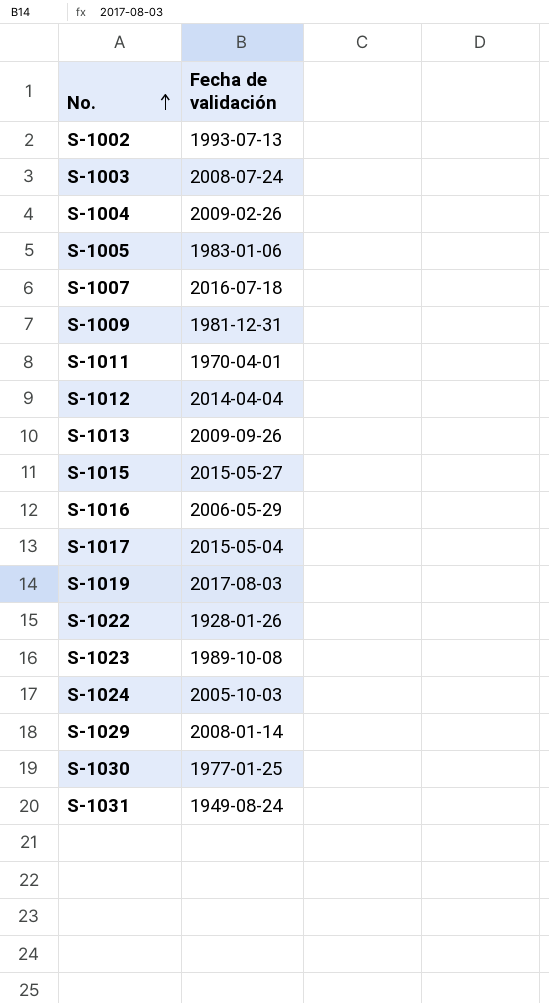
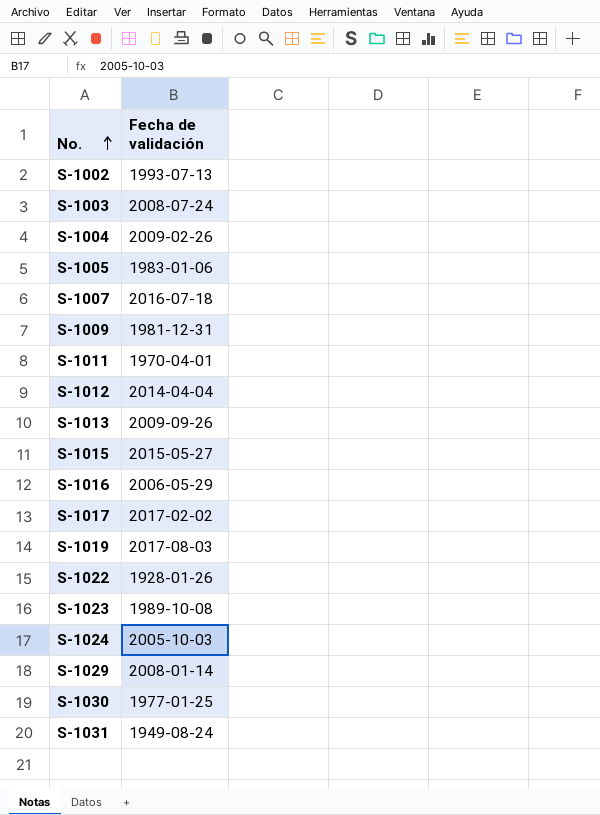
S-1017 | Fecha de validación: 2015-05-04 -> 2017-02-02

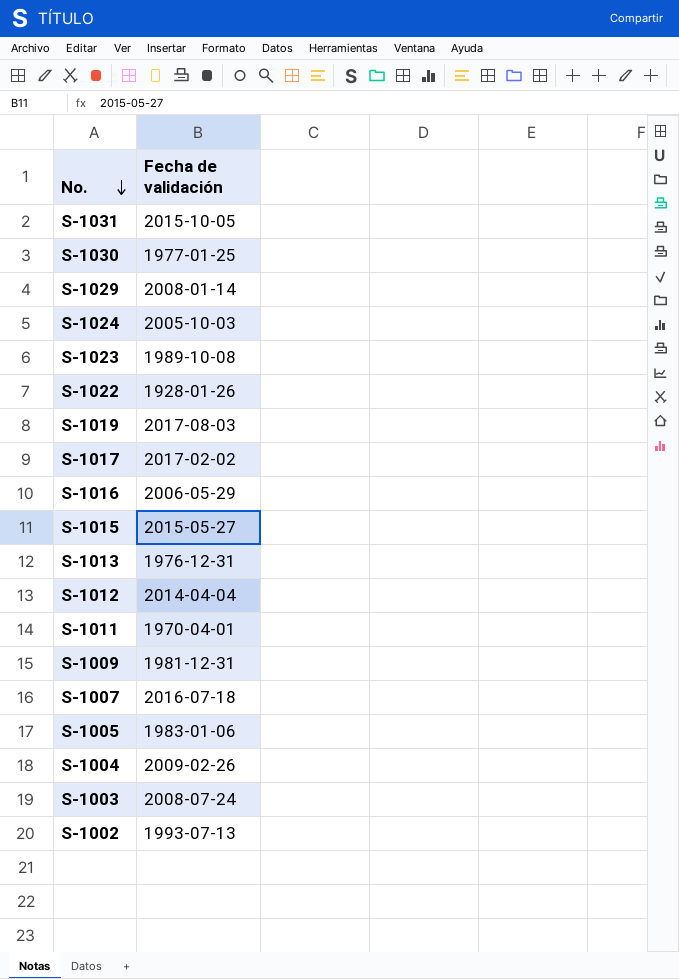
row order: No. ascending -> No. descending
S-1031 | Fecha de validación: 1949-08-24 -> 2015-10-05
S-1013 | Fecha de validación: 2009-09-26 -> 1976-12-31

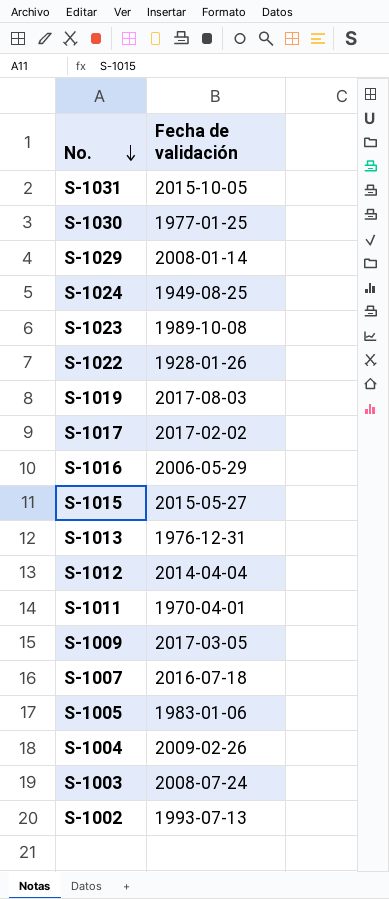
S-1024 | Fecha de validación: 2005-10-03 -> 1949-08-25
S-1009 | Fecha de validación: 1981-12-31 -> 2017-03-05

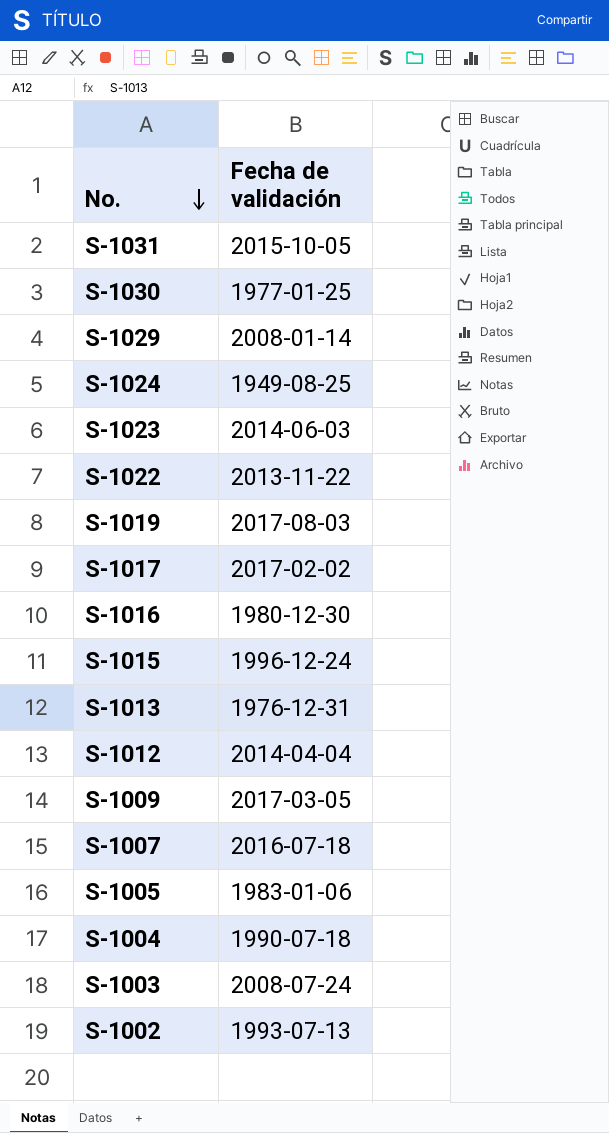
row S-1011: 1970-04-01 -> none
S-1023 | Fecha de validación: 1989-10-08 -> 2014-06-03
S-1022 | Fecha de validación: 1928-01-26 -> 2013-11-22
S-1016 | Fecha de validación: 2006-05-29 -> 1980-12-30
S-1015 | Fecha de validación: 2015-05-27 -> 1996-12-24
S-1004 | Fecha de validación: 2009-02-26 -> 1990-07-18

